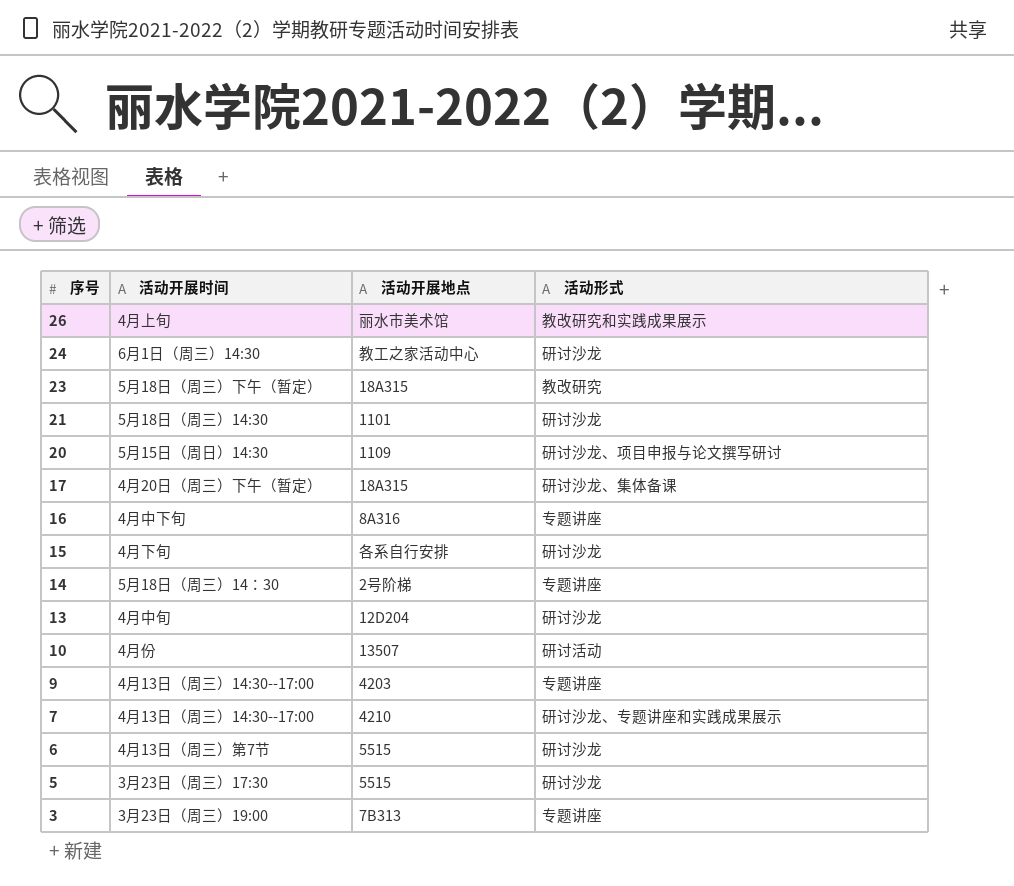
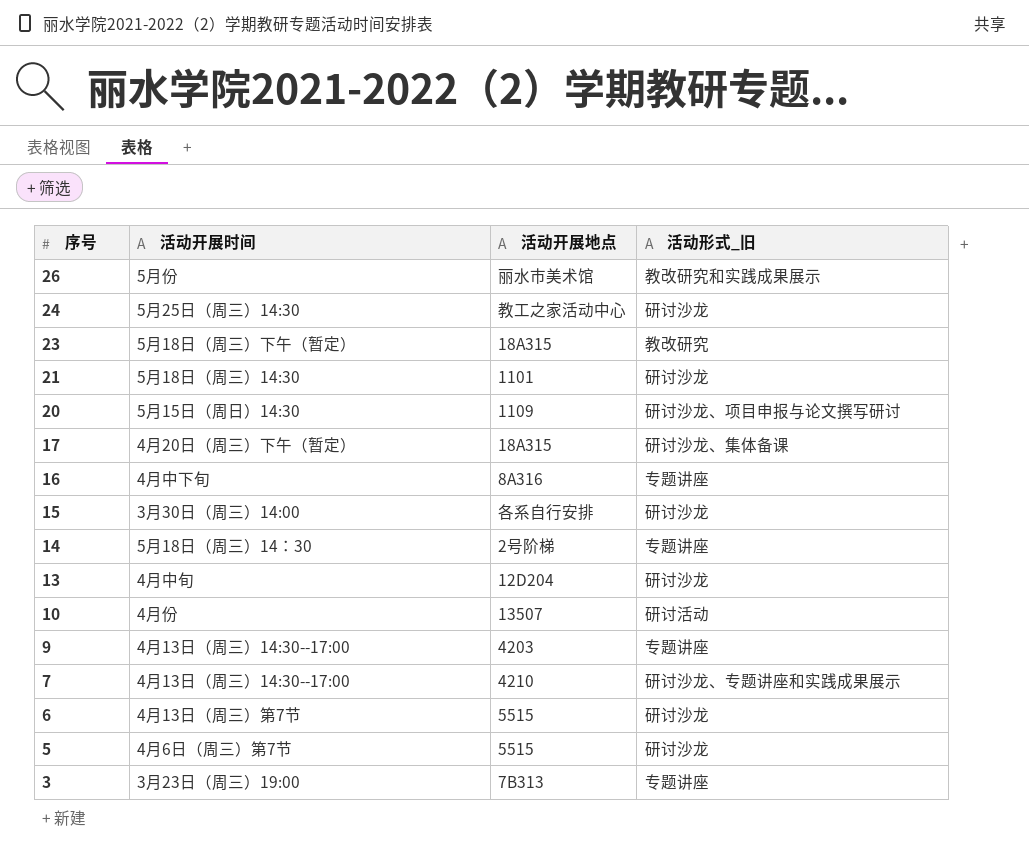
column name: 活动形式 -> 活动形式_旧
26 | 活动开展时间: 4月上旬 -> 5月份
24 | 活动开展时间: 6月1日（周三）14:30 -> 5月25日（周三）14:30
15 | 活动开展时间: 4月下旬 -> 3月30日（周三）14:00
5 | 活动开展时间: 3月23日（周三）17:30 -> 4月6日（周三）第7节

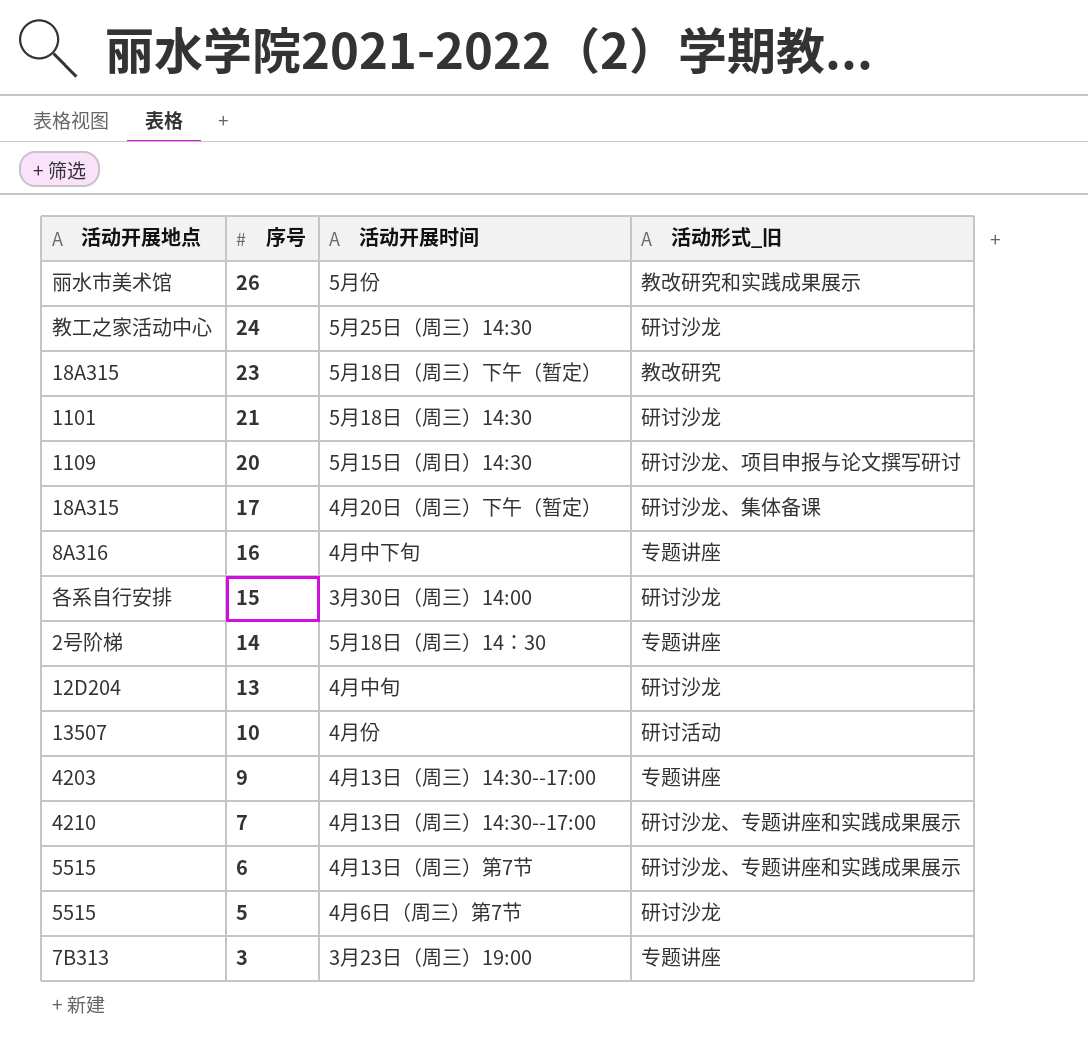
column 活动开展地点 | position: 3 -> 1
6 | 活动形式_旧: 研讨沙龙 -> 研讨沙龙、专题讲座和实践成果展示

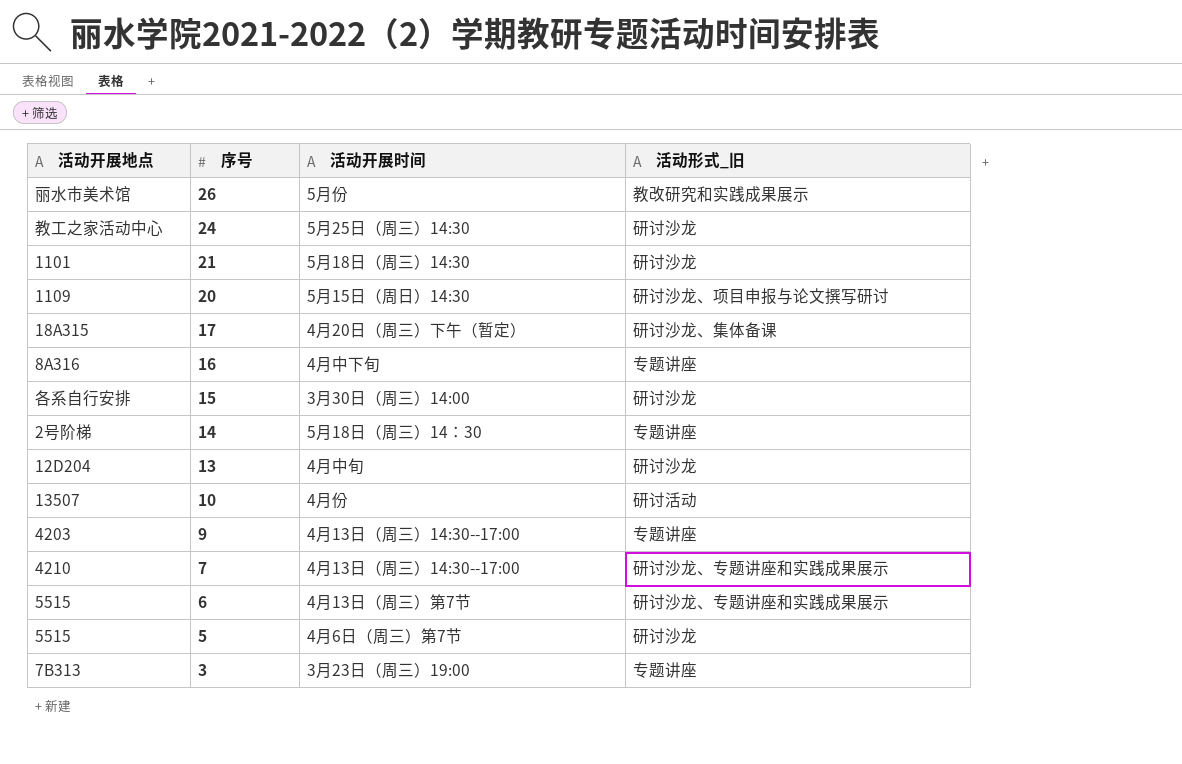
row 23: 18A315 | 5月18日（周三）下午（暂定） | 教改研究 -> none

